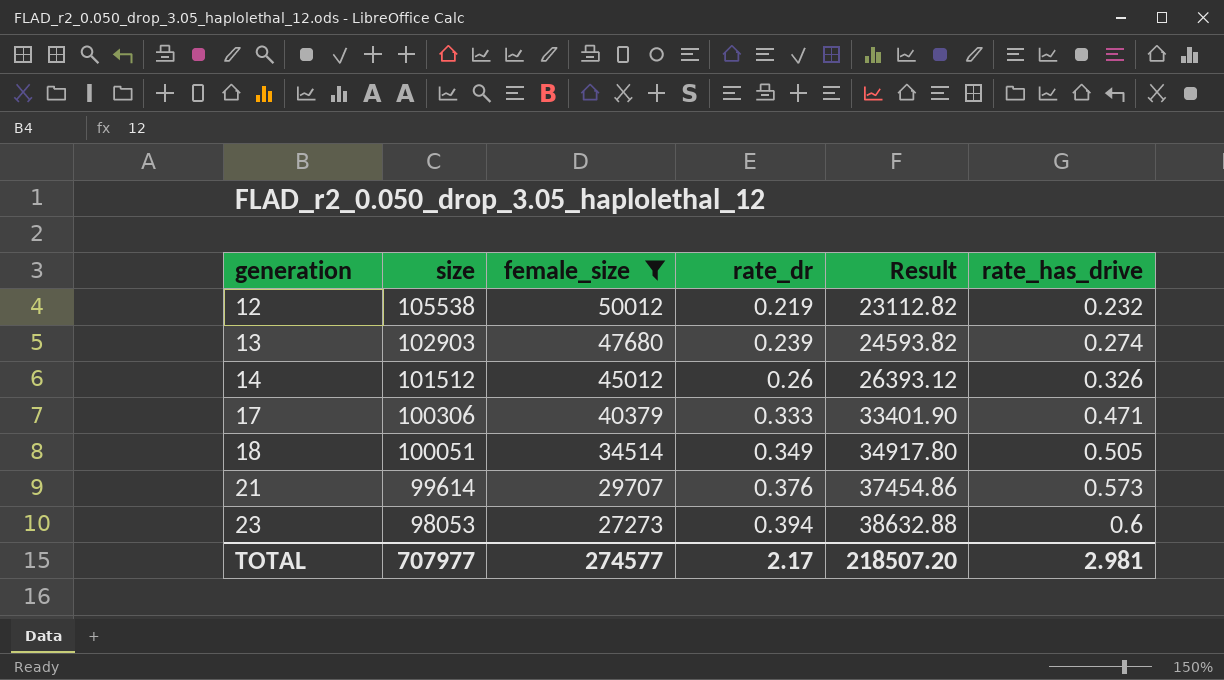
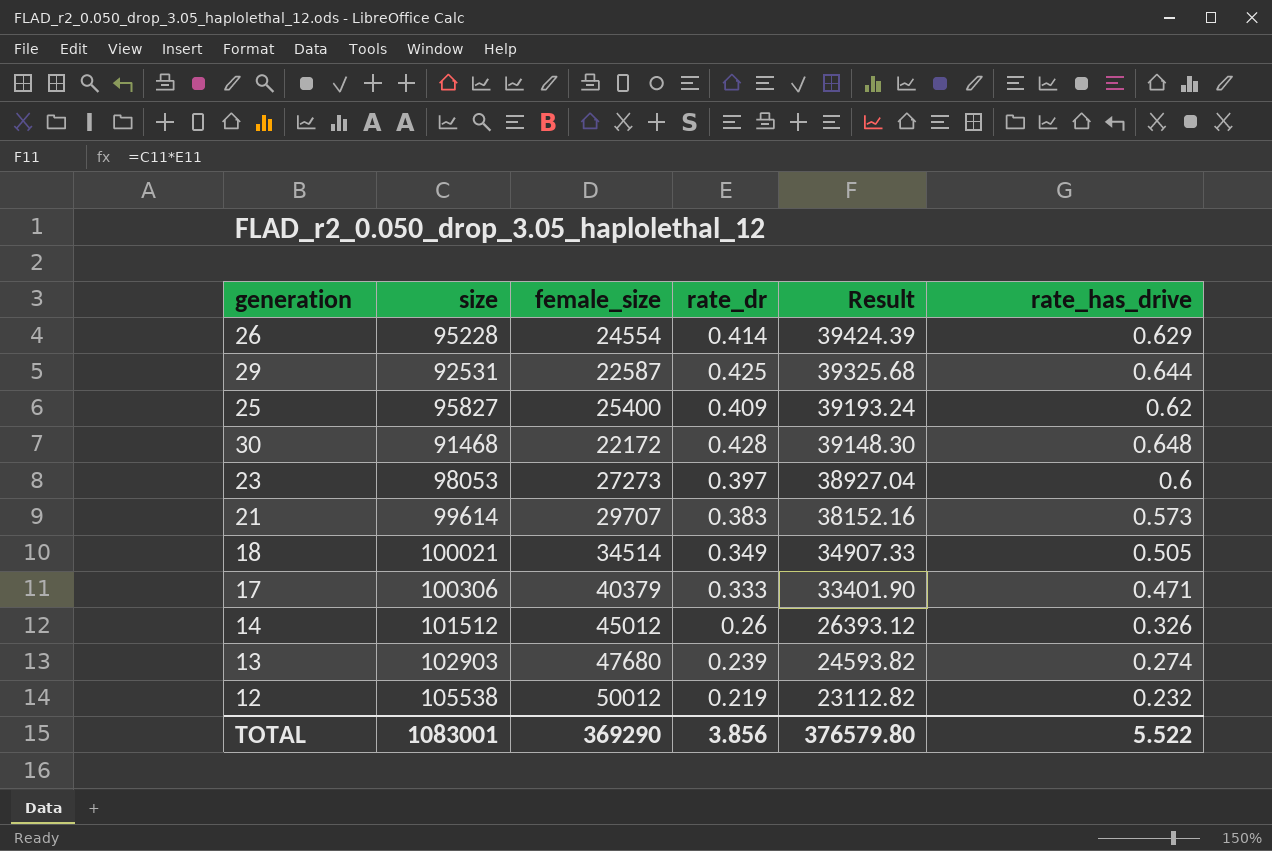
filter: female_size >= 27273 -> none
row order: generation ascending -> Result descending
23 | rate_dr: 0.394 -> 0.397
23 | Result: 38632.88 -> 38927.04
21 | rate_dr: 0.376 -> 0.383
21 | Result: 37454.86 -> 38152.16
18 | size: 100051 -> 100021
18 | Result: 34917.80 -> 34907.33
TOTAL | size: 707977 -> 1083001
TOTAL | female_size: 274577 -> 369290
TOTAL | rate_dr: 2.17 -> 3.856
TOTAL | Result: 218507.20 -> 376579.80
TOTAL | rate_has_drive: 2.981 -> 5.522

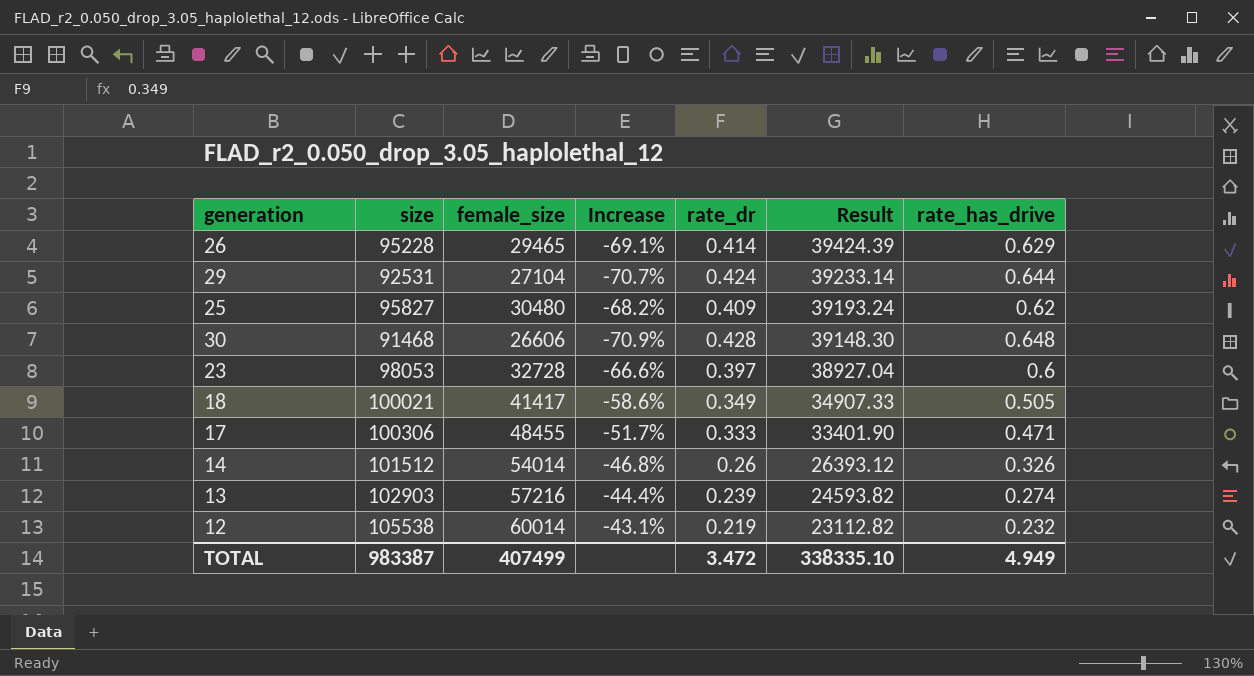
column Increase | formula: none -> ([female_size] - [size]) / [size]
row 21: 99614 | 29707 | 0.383 | 38152.16 | 0.573 -> none
26 | female_size: 24554 -> 29465
29 | female_size: 22587 -> 27104
29 | rate_dr: 0.425 -> 0.424
29 | Result: 39325.68 -> 39233.14
25 | female_size: 25400 -> 30480
30 | female_size: 22172 -> 26606
23 | female_size: 27273 -> 32728
18 | female_size: 34514 -> 41417
17 | female_size: 40379 -> 48455
14 | female_size: 45012 -> 54014
13 | female_size: 47680 -> 57216
12 | female_size: 50012 -> 60014
TOTAL | size: 1083001 -> 983387
TOTAL | female_size: 369290 -> 407499
TOTAL | rate_dr: 3.856 -> 3.472
TOTAL | Result: 376579.80 -> 338335.10
TOTAL | rate_has_drive: 5.522 -> 4.949

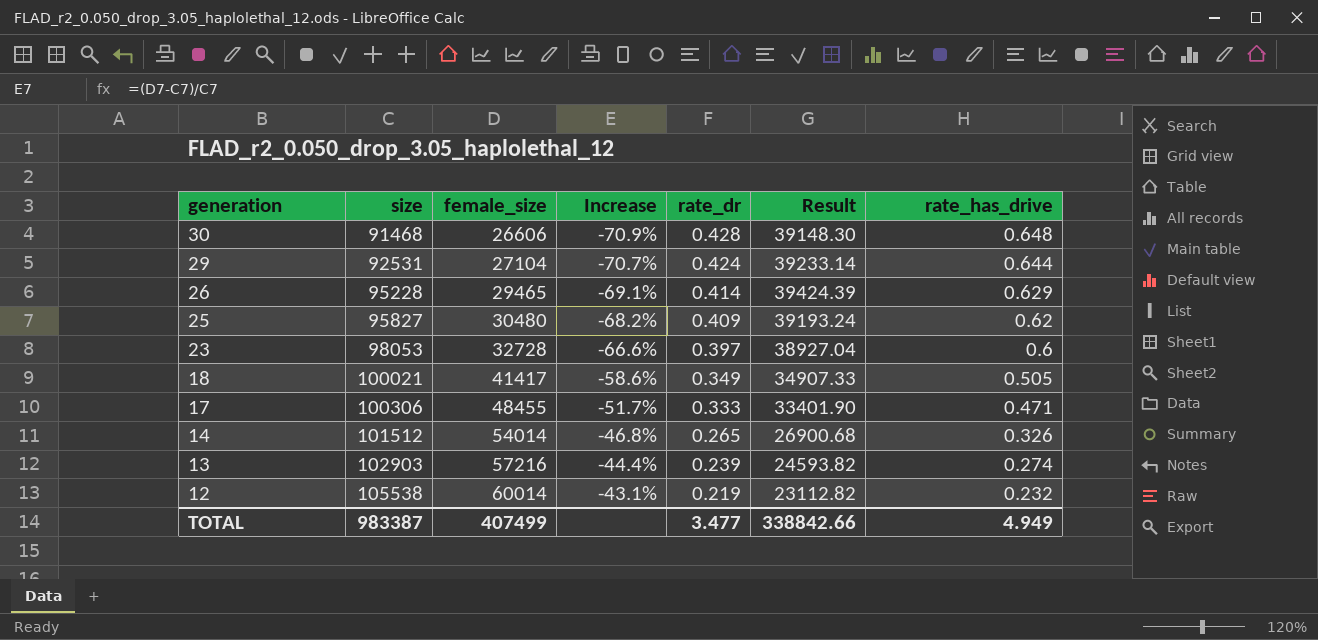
row order: Result descending -> generation descending
14 | rate_dr: 0.26 -> 0.265
14 | Result: 26393.12 -> 26900.68
TOTAL | rate_dr: 3.472 -> 3.477
TOTAL | Result: 338335.10 -> 338842.66

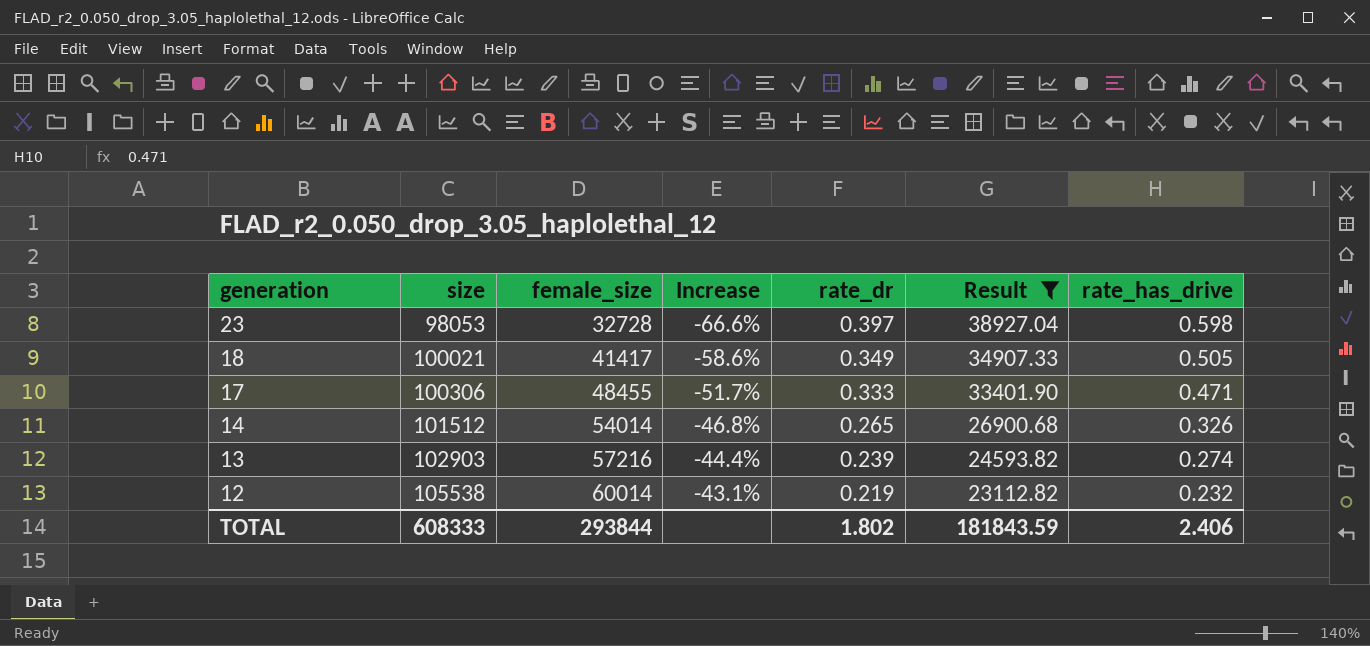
filter: none -> Result <= 38927.04
23 | rate_has_drive: 0.6 -> 0.598
TOTAL | size: 983387 -> 608333
TOTAL | female_size: 407499 -> 293844
TOTAL | rate_dr: 3.477 -> 1.802
TOTAL | Result: 338842.66 -> 181843.59
TOTAL | rate_has_drive: 4.949 -> 2.406

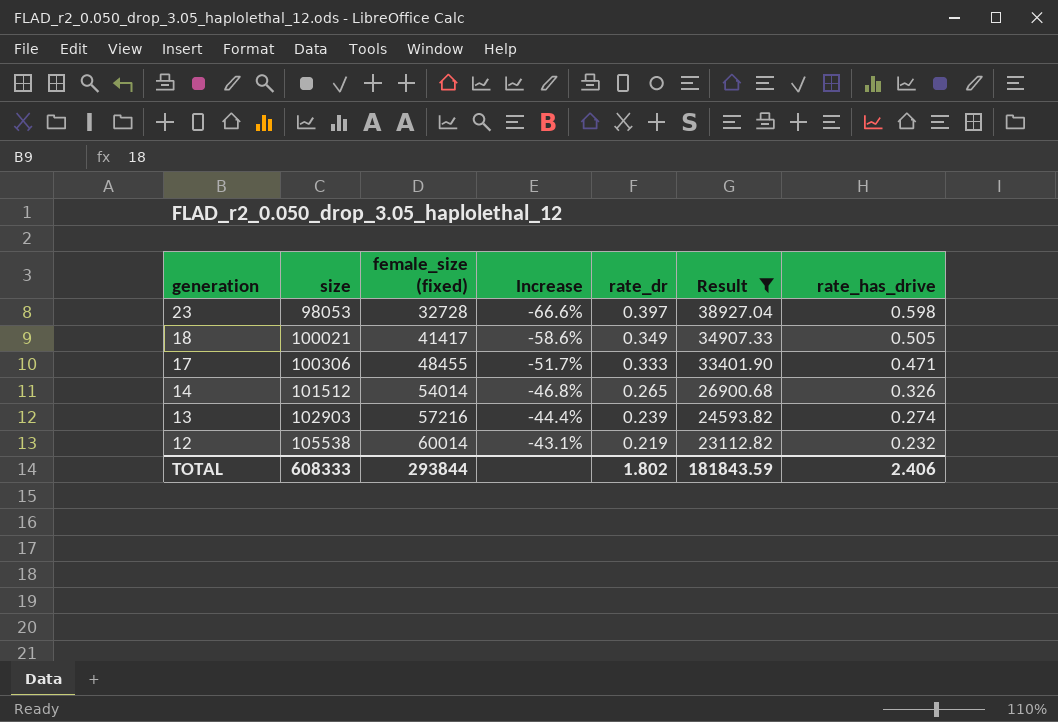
column name: female_size -> female_size (fixed)

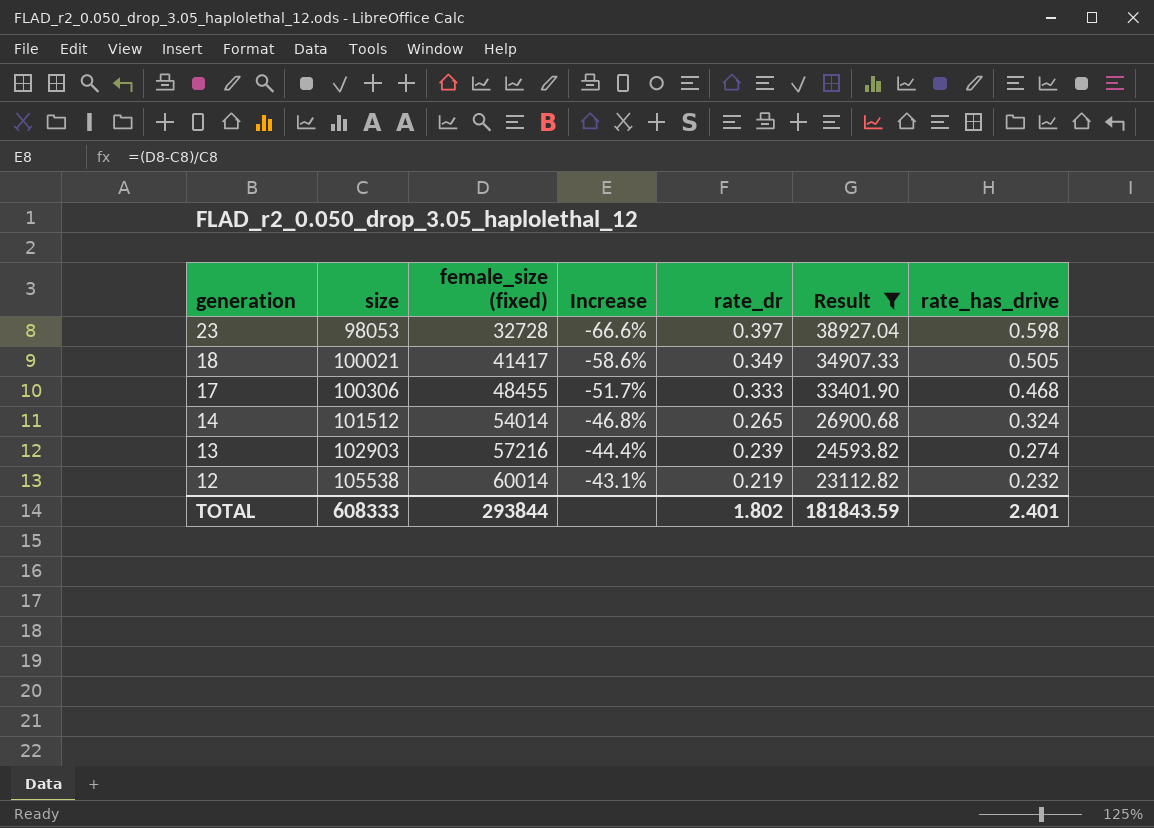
17 | rate_has_drive: 0.471 -> 0.468
14 | rate_has_drive: 0.326 -> 0.324
TOTAL | rate_has_drive: 2.406 -> 2.401

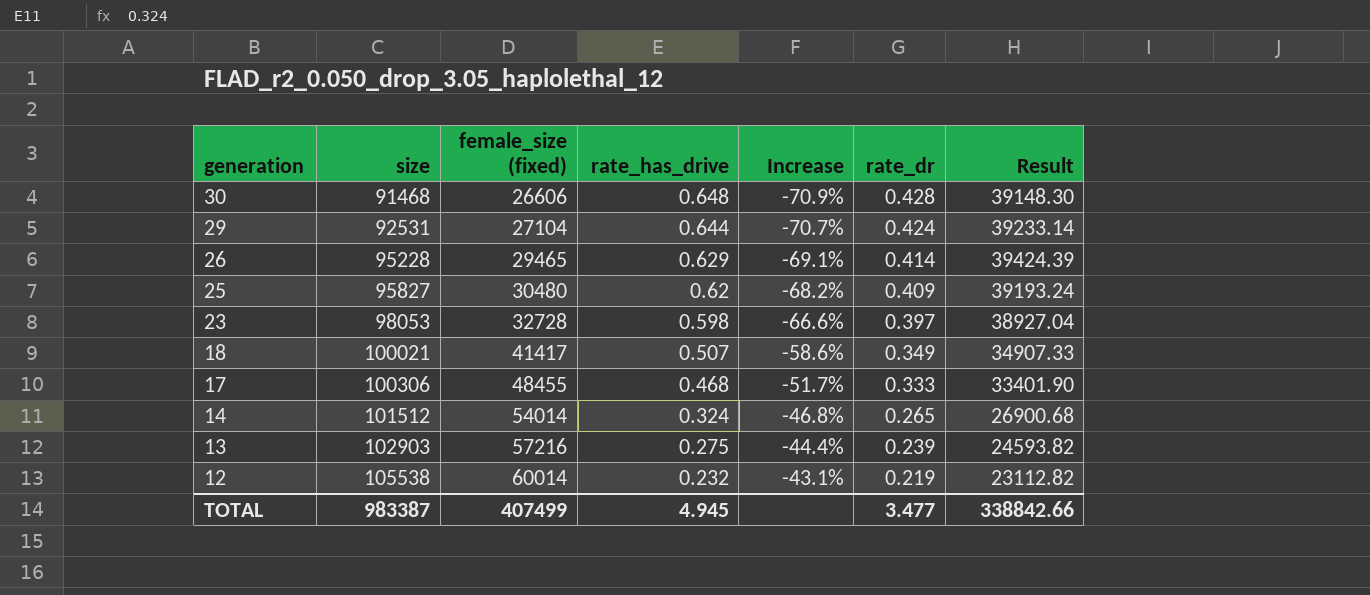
filter: Result <= 38927.04 -> none
column rate_has_drive | position: 7 -> 4
18 | rate_has_drive: 0.505 -> 0.507
13 | rate_has_drive: 0.274 -> 0.275
TOTAL | size: 608333 -> 983387
TOTAL | female_size (fixed): 293844 -> 407499
TOTAL | rate_has_drive: 2.401 -> 4.945
TOTAL | rate_dr: 1.802 -> 3.477
TOTAL | Result: 181843.59 -> 338842.66

